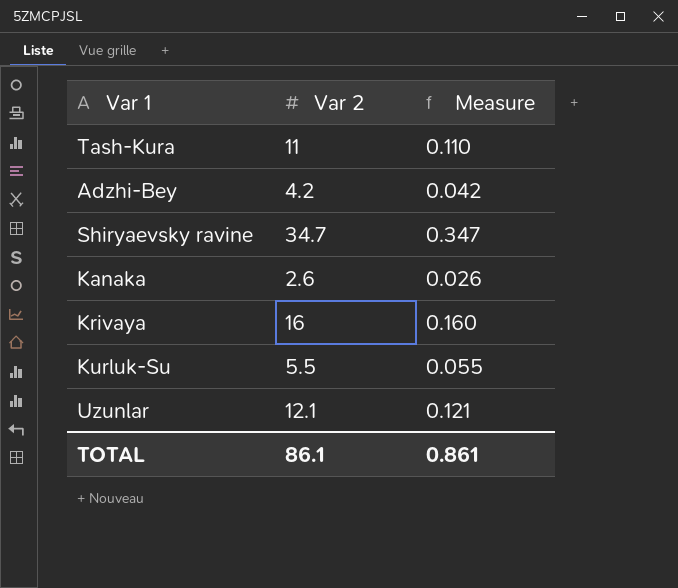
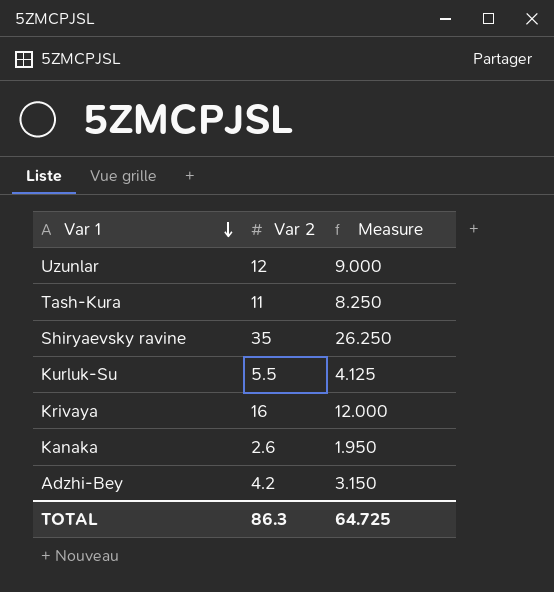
row order: none -> Var 1 descending
column Measure | formula: [Var 2] * 0.01 -> [Var 2] * 0.75
Uzunlar | Var 2: 12.1 -> 12
Shiryaevsky ravine | Var 2: 34.7 -> 35
TOTAL | Var 2: 86.1 -> 86.3
TOTAL | Measure: 0.861 -> 64.725

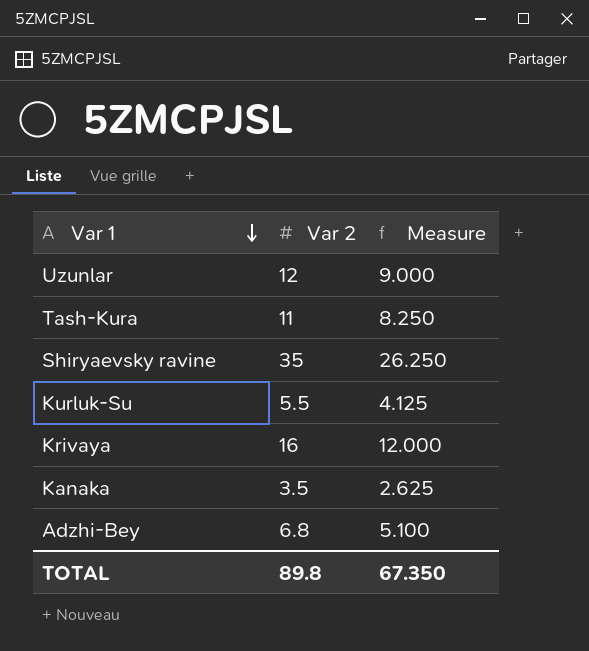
Kanaka | Var 2: 2.6 -> 3.5
Kanaka | Measure: 1.950 -> 2.625
Adzhi-Bey | Var 2: 4.2 -> 6.8
Adzhi-Bey | Measure: 3.150 -> 5.100
TOTAL | Var 2: 86.3 -> 89.8
TOTAL | Measure: 64.725 -> 67.350

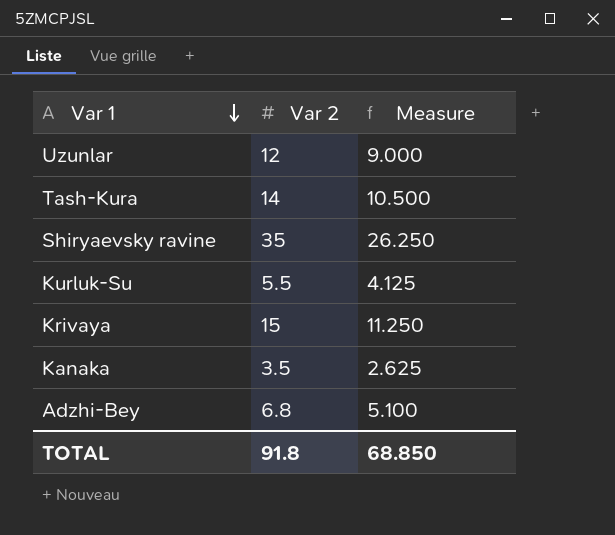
Tash-Kura | Var 2: 11 -> 14
Tash-Kura | Measure: 8.250 -> 10.500
Krivaya | Var 2: 16 -> 15
Krivaya | Measure: 12.000 -> 11.250
TOTAL | Var 2: 89.8 -> 91.8
TOTAL | Measure: 67.350 -> 68.850

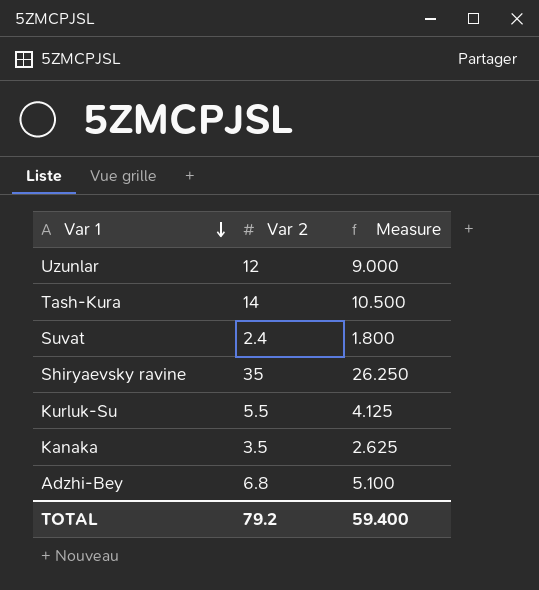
row Krivaya: 15 | 11.250 -> none
row Suvat: none -> 2.4 | 1.800
TOTAL | Var 2: 91.8 -> 79.2
TOTAL | Measure: 68.850 -> 59.400

